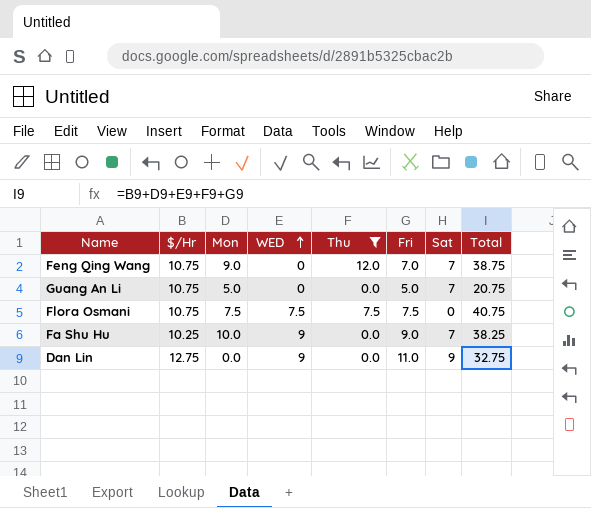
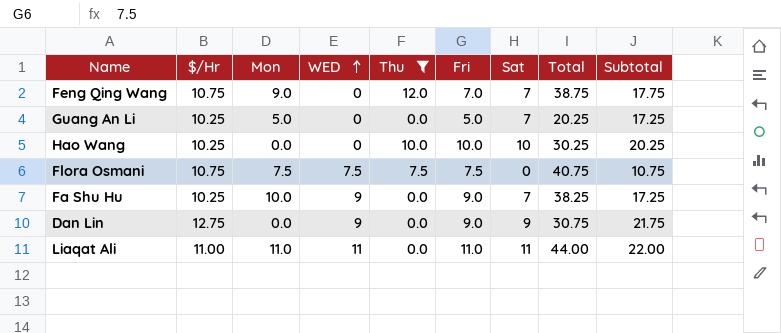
column Subtotal | formula: none -> [$/Hr] + [Sat]
Guang An Li | $/Hr: 10.75 -> 10.25
Guang An Li | Total: 20.75 -> 20.25
row Hao Wang: none -> 10.25 | 0.0 | 0 | 10.0 | 10.0 | 10 | 30.25 | 20.25
Dan Lin | Fri: 11.0 -> 9.0
Dan Lin | Total: 32.75 -> 30.75
row Liaqat Ali: none -> 11.00 | 11.0 | 11 | 0.0 | 11.0 | 11 | 44.00 | 22.00

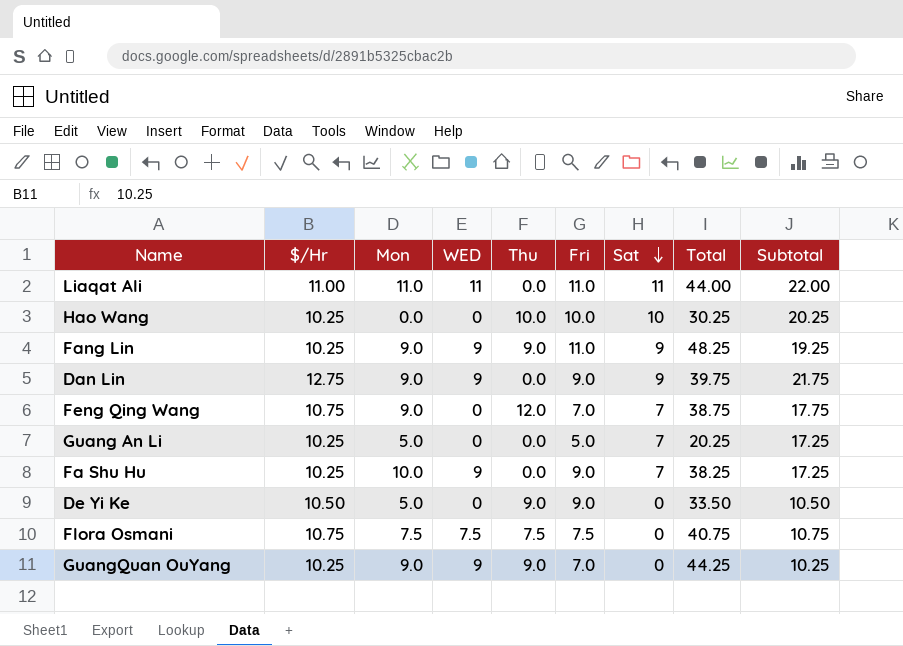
filter: Thu != 9.0 -> none
row order: WED ascending -> Sat descending
Dan Lin | Mon: 0.0 -> 9.0
Dan Lin | Total: 30.75 -> 39.75

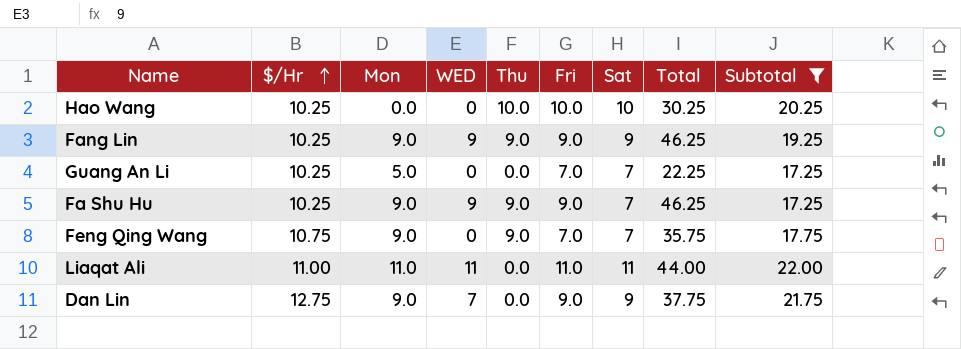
filter: none -> Subtotal >= 17.25
row order: Sat descending -> $/Hr ascending
Fang Lin | Fri: 11.0 -> 9.0
Fang Lin | Total: 48.25 -> 46.25
Guang An Li | Fri: 5.0 -> 7.0
Guang An Li | Total: 20.25 -> 22.25
Fa Shu Hu | Mon: 10.0 -> 9.0
Fa Shu Hu | Thu: 0.0 -> 9.0
Fa Shu Hu | Total: 38.25 -> 46.25
Feng Qing Wang | Thu: 12.0 -> 9.0
Feng Qing Wang | Total: 38.75 -> 35.75
Dan Lin | WED: 9 -> 7
Dan Lin | Total: 39.75 -> 37.75

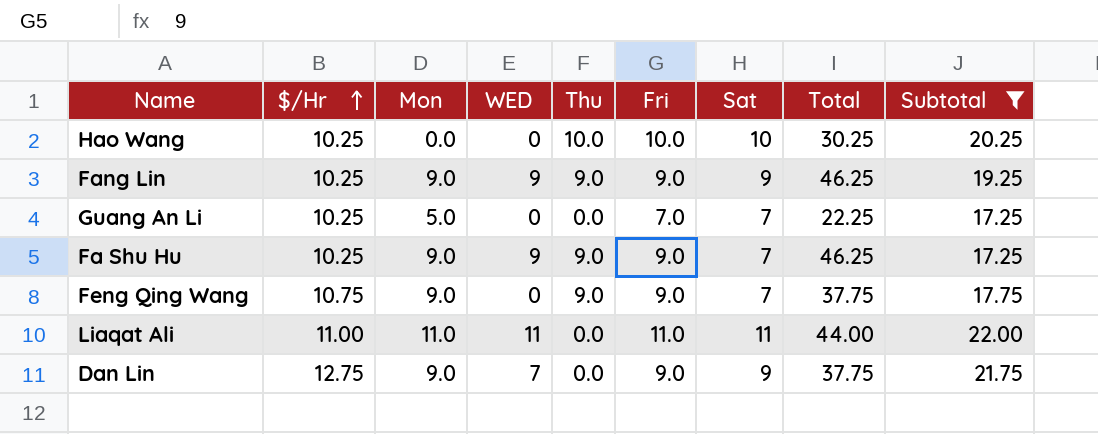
Feng Qing Wang | Fri: 7.0 -> 9.0
Feng Qing Wang | Total: 35.75 -> 37.75

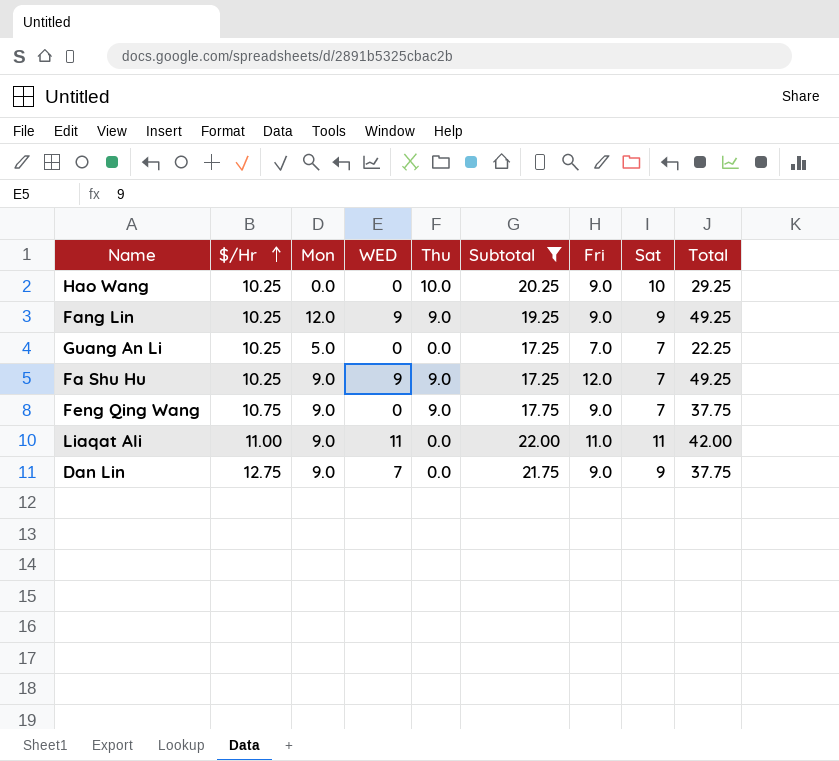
column Subtotal | position: 9 -> 6
Hao Wang | Fri: 10.0 -> 9.0
Hao Wang | Total: 30.25 -> 29.25
Fang Lin | Mon: 9.0 -> 12.0
Fang Lin | Total: 46.25 -> 49.25
Fa Shu Hu | Fri: 9.0 -> 12.0
Fa Shu Hu | Total: 46.25 -> 49.25
Liaqat Ali | Mon: 11.0 -> 9.0
Liaqat Ali | Total: 44.00 -> 42.00

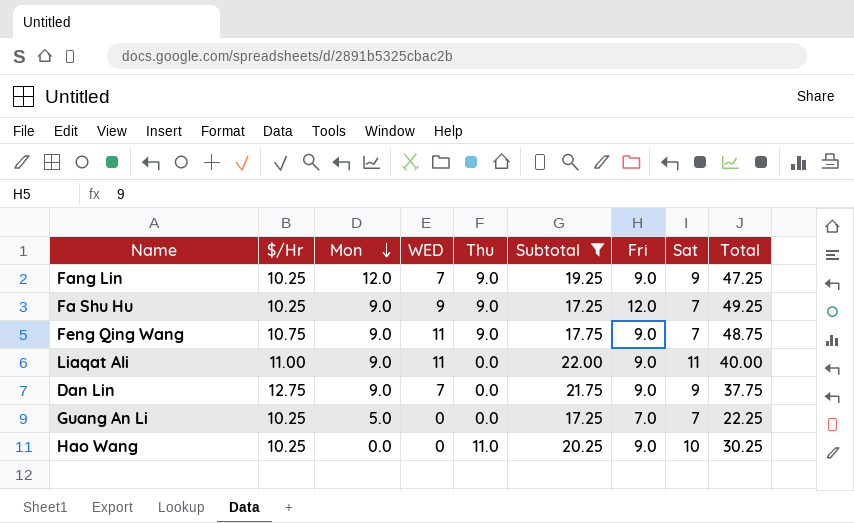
row order: $/Hr ascending -> Mon descending
Fang Lin | WED: 9 -> 7
Fang Lin | Total: 49.25 -> 47.25
Feng Qing Wang | WED: 0 -> 11
Feng Qing Wang | Total: 37.75 -> 48.75
Liaqat Ali | Fri: 11.0 -> 9.0
Liaqat Ali | Total: 42.00 -> 40.00
Hao Wang | Thu: 10.0 -> 11.0
Hao Wang | Total: 29.25 -> 30.25

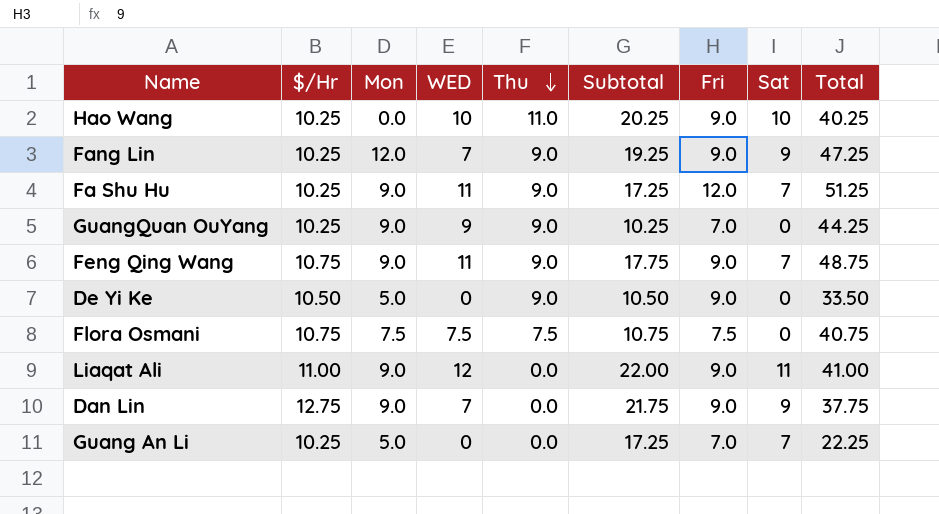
filter: Subtotal >= 17.25 -> none
row order: Mon descending -> Thu descending
Hao Wang | WED: 0 -> 10
Hao Wang | Total: 30.25 -> 40.25
Fa Shu Hu | WED: 9 -> 11
Fa Shu Hu | Total: 49.25 -> 51.25
Liaqat Ali | WED: 11 -> 12
Liaqat Ali | Total: 40.00 -> 41.00

